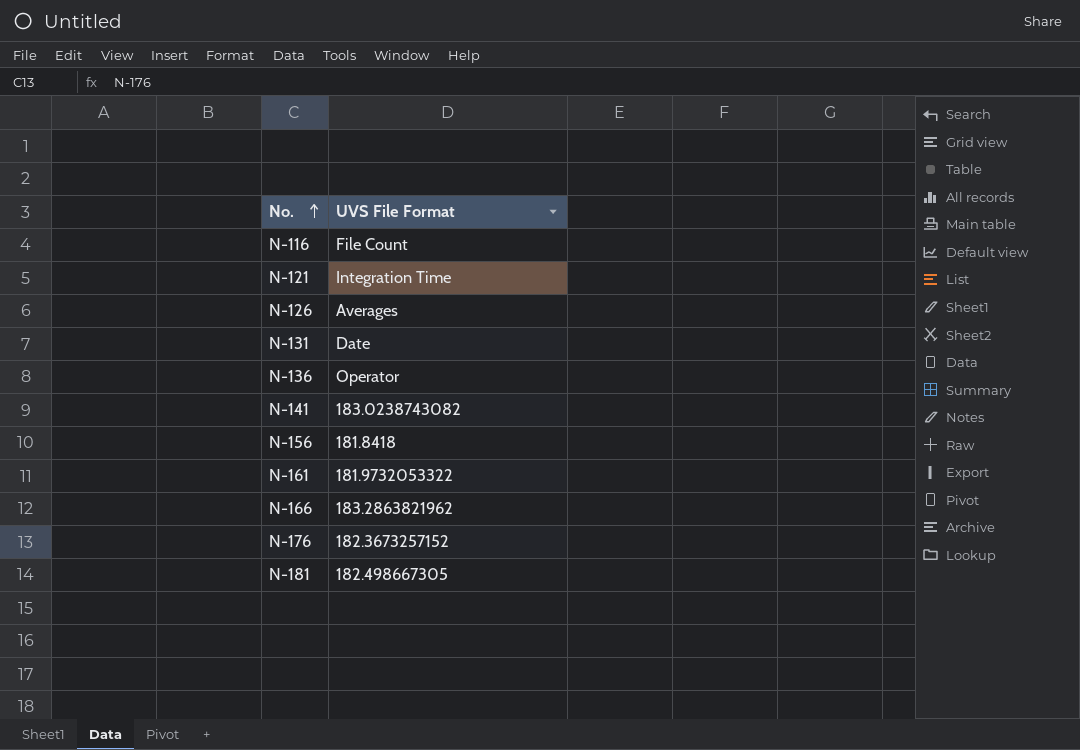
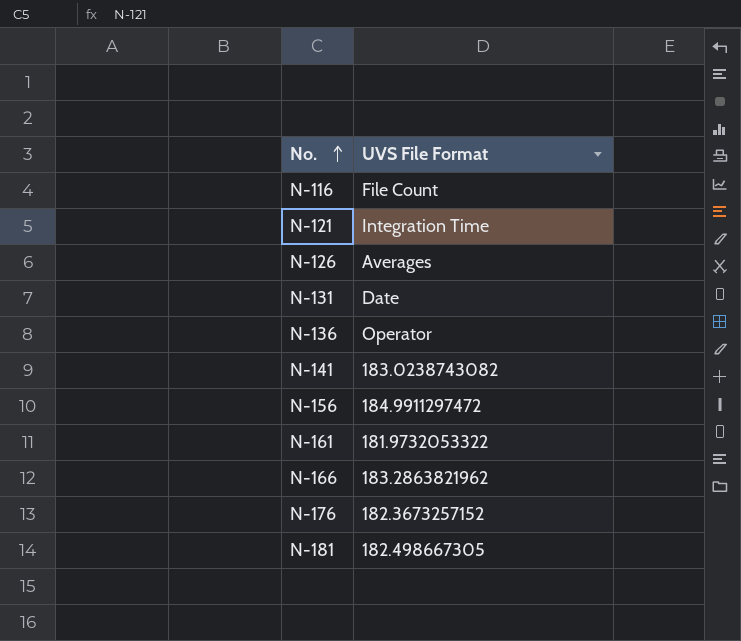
N-156 | UVS File Format: 181.8418 -> 184.9911297472

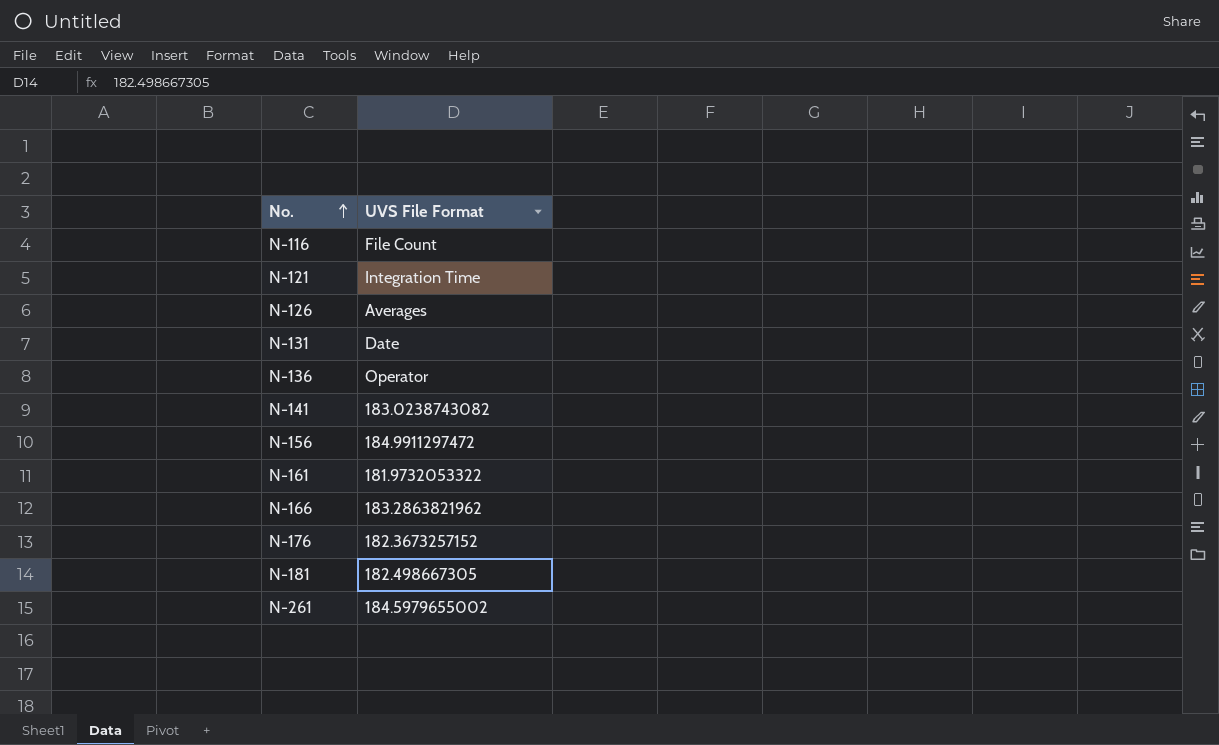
row N-261: none -> 184.5979655002

